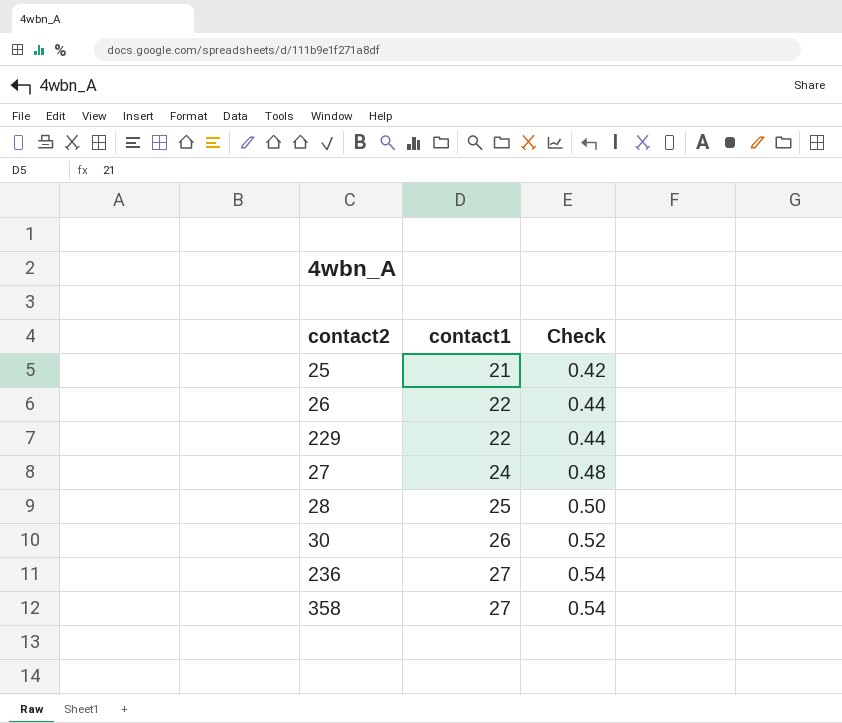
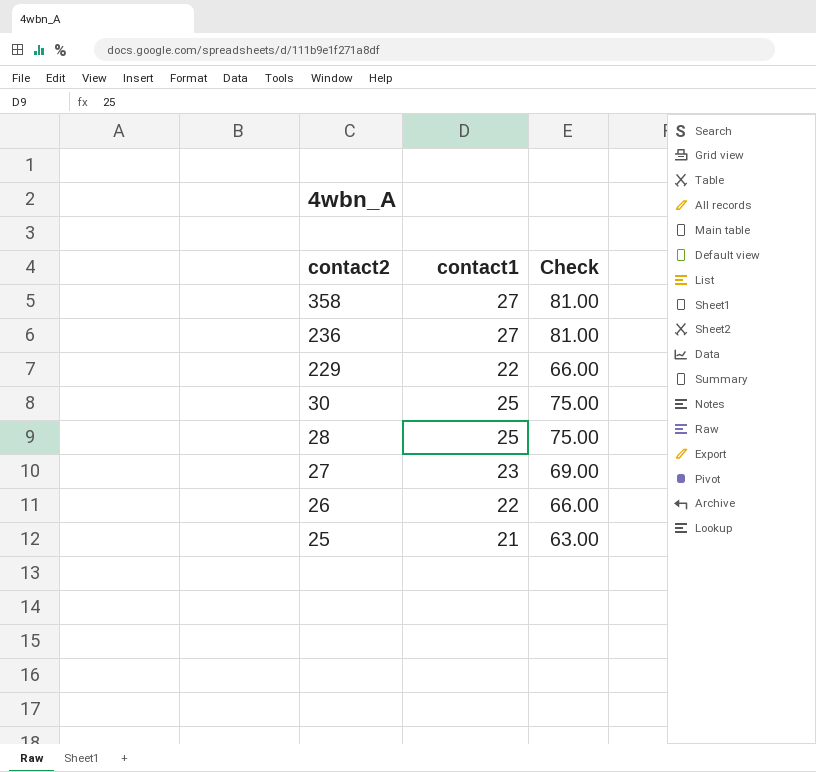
row order: contact1 ascending -> contact2 descending
column Check | formula: [contact1] * 0.02 -> [contact1] * 3
30 | contact1: 26 -> 25
27 | contact1: 24 -> 23

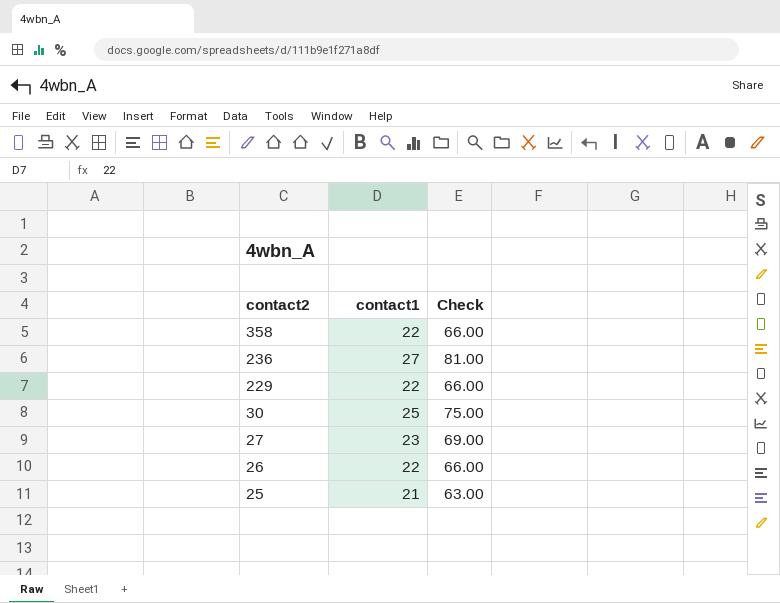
row 28: 25 | 75.00 -> none
358 | contact1: 27 -> 22
358 | Check: 81.00 -> 66.00

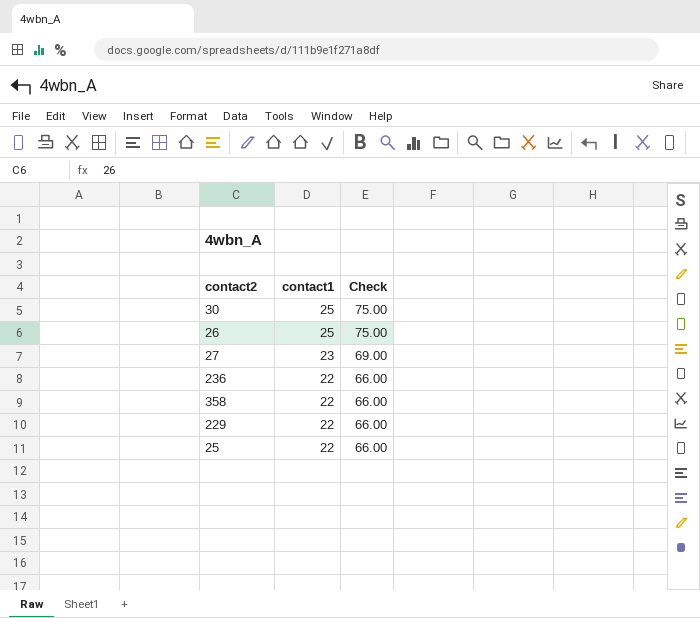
row order: contact2 descending -> contact1 descending
26 | contact1: 22 -> 25
26 | Check: 66.00 -> 75.00
236 | contact1: 27 -> 22
236 | Check: 81.00 -> 66.00
25 | contact1: 21 -> 22
25 | Check: 63.00 -> 66.00

